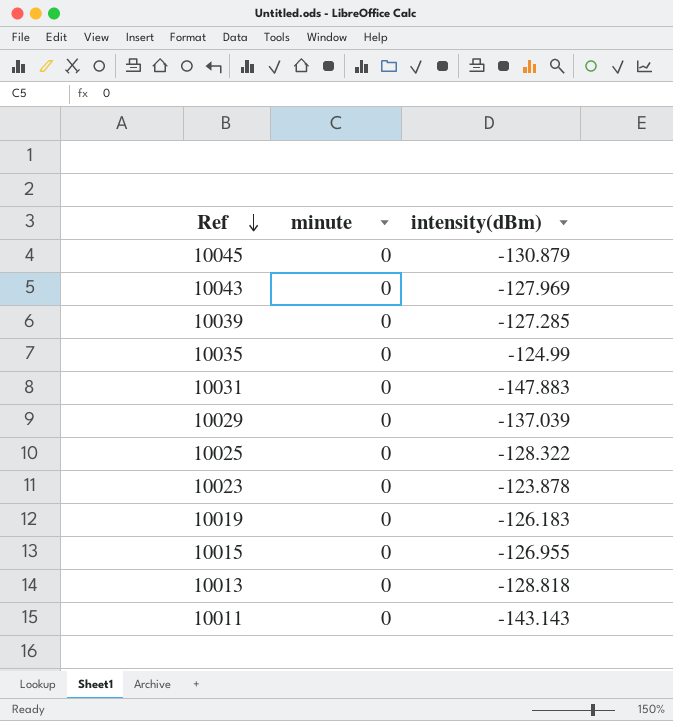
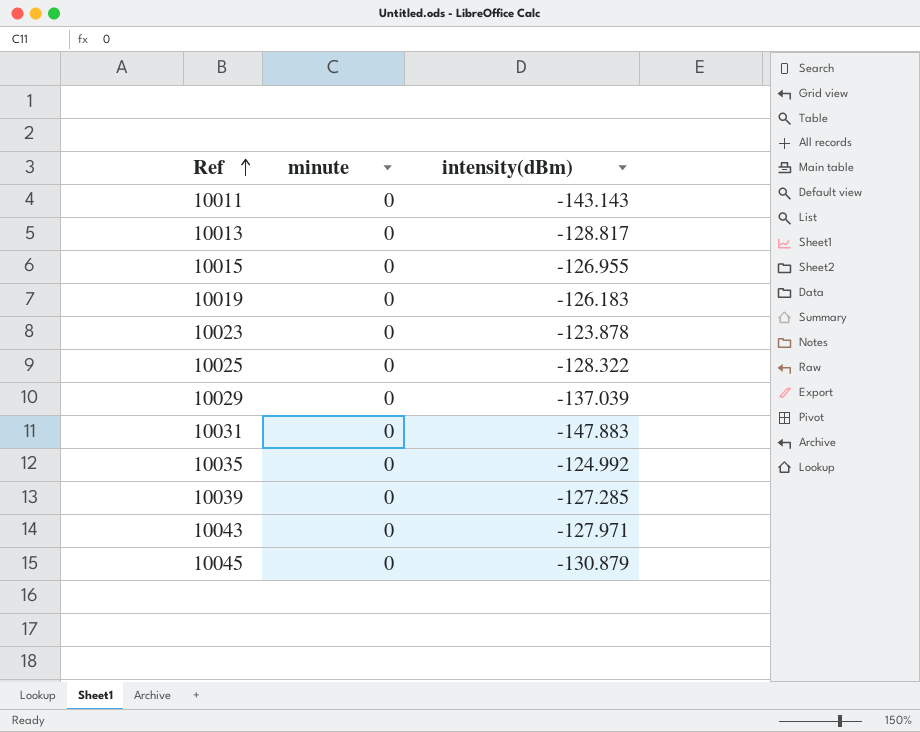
row order: Ref descending -> Ref ascending
10013 | intensity(dBm): -128.818 -> -128.817
10035 | intensity(dBm): -124.99 -> -124.992
10043 | intensity(dBm): -127.969 -> -127.971

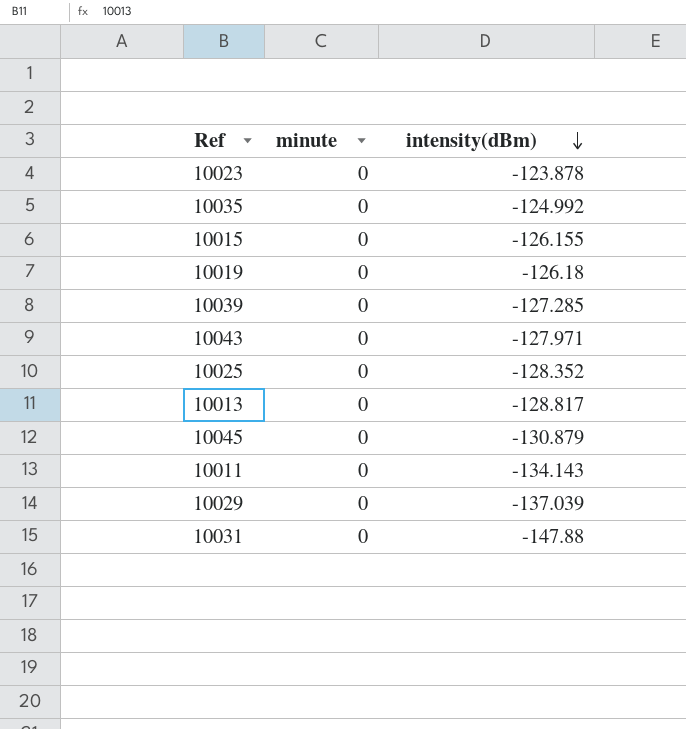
row order: Ref ascending -> intensity(dBm) descending
10015 | intensity(dBm): -126.955 -> -126.155
10019 | intensity(dBm): -126.183 -> -126.18
10025 | intensity(dBm): -128.322 -> -128.352
10011 | intensity(dBm): -143.143 -> -134.143
10031 | intensity(dBm): -147.883 -> -147.88

